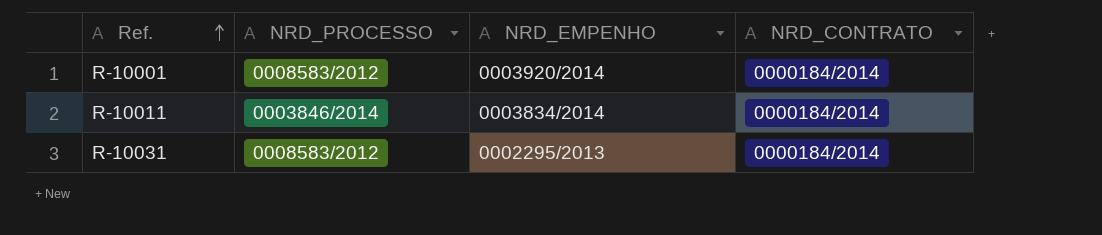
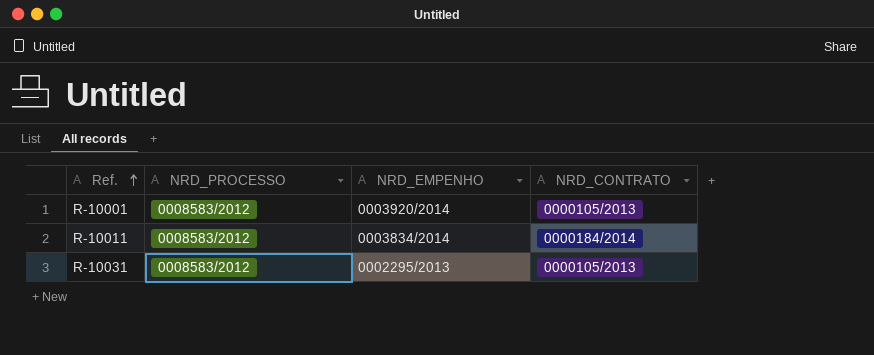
R-10001 | NRD_CONTRATO: 0000184/2014 -> 0000105/2013
R-10011 | NRD_PROCESSO: 0003846/2014 -> 0008583/2012
R-10031 | NRD_CONTRATO: 0000184/2014 -> 0000105/2013

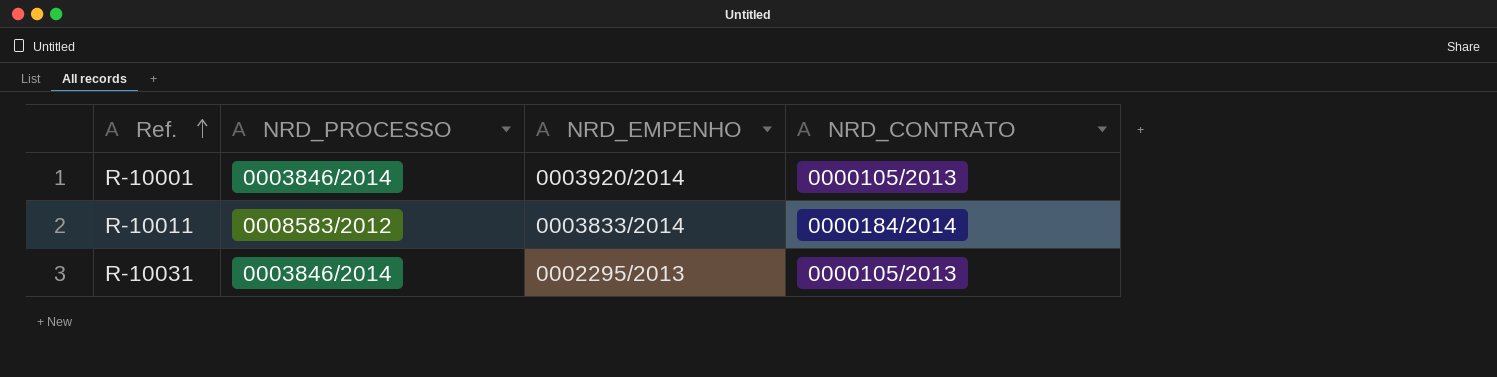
R-10001 | NRD_PROCESSO: 0008583/2012 -> 0003846/2014
R-10011 | NRD_EMPENHO: 0003834/2014 -> 0003833/2014
R-10031 | NRD_PROCESSO: 0008583/2012 -> 0003846/2014

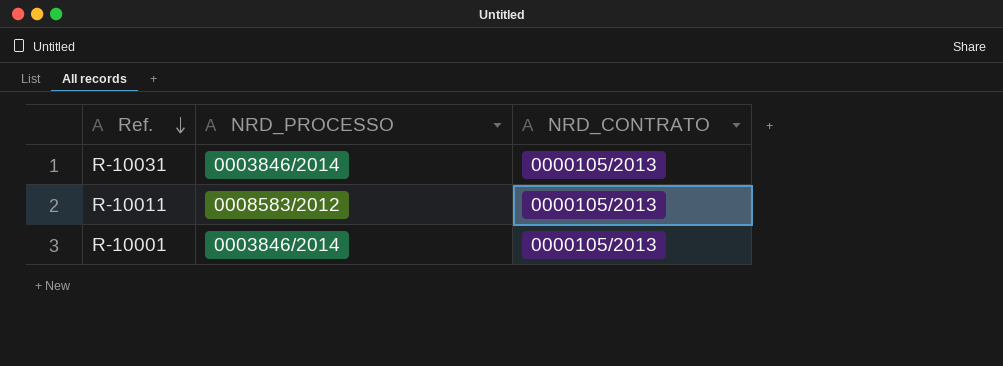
row order: Ref. ascending -> Ref. descending
column NRD_EMPENHO | position: 3 -> none
R-10011 | NRD_CONTRATO: 0000184/2014 -> 0000105/2013

